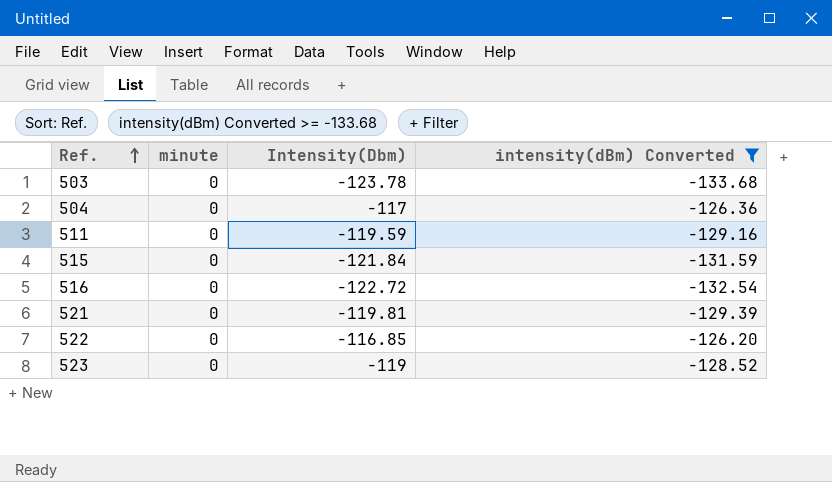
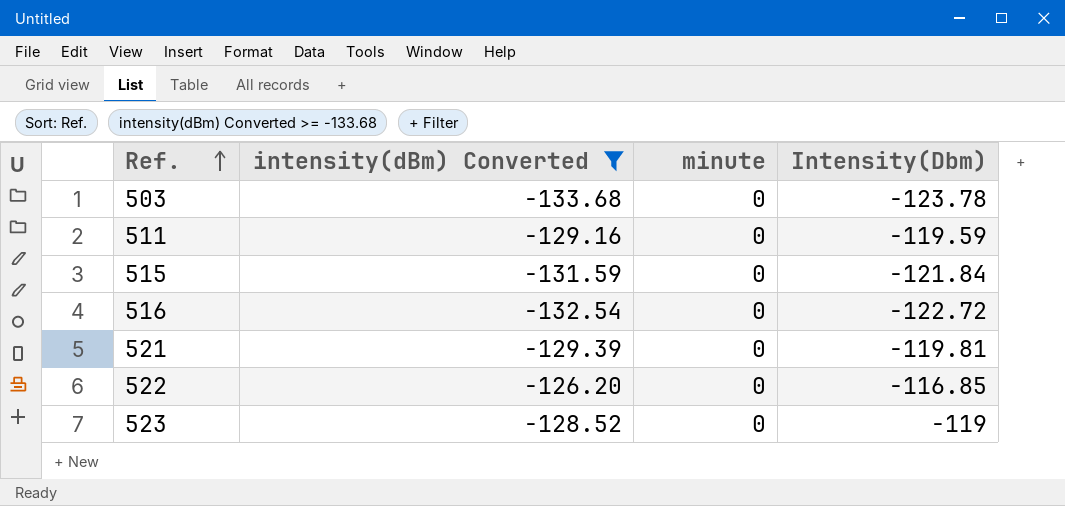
column intensity(dBm) Converted | position: 4 -> 2
row 504: 0 | -117 | -126.36 -> none

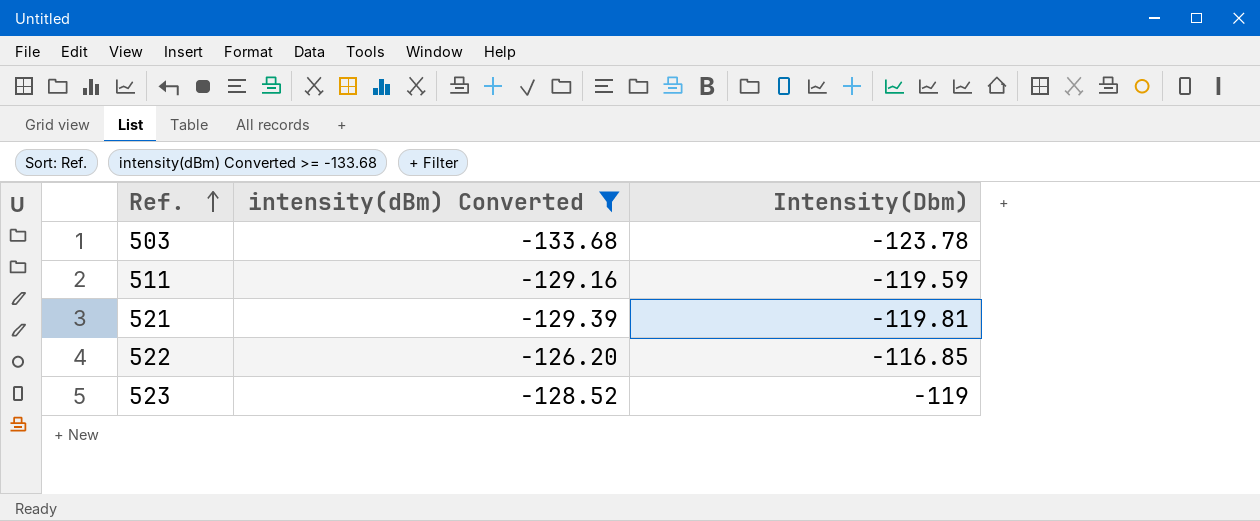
column minute | position: 3 -> none
row 515: -131.59 | 0 | -121.84 -> none
row 516: -132.54 | 0 | -122.72 -> none

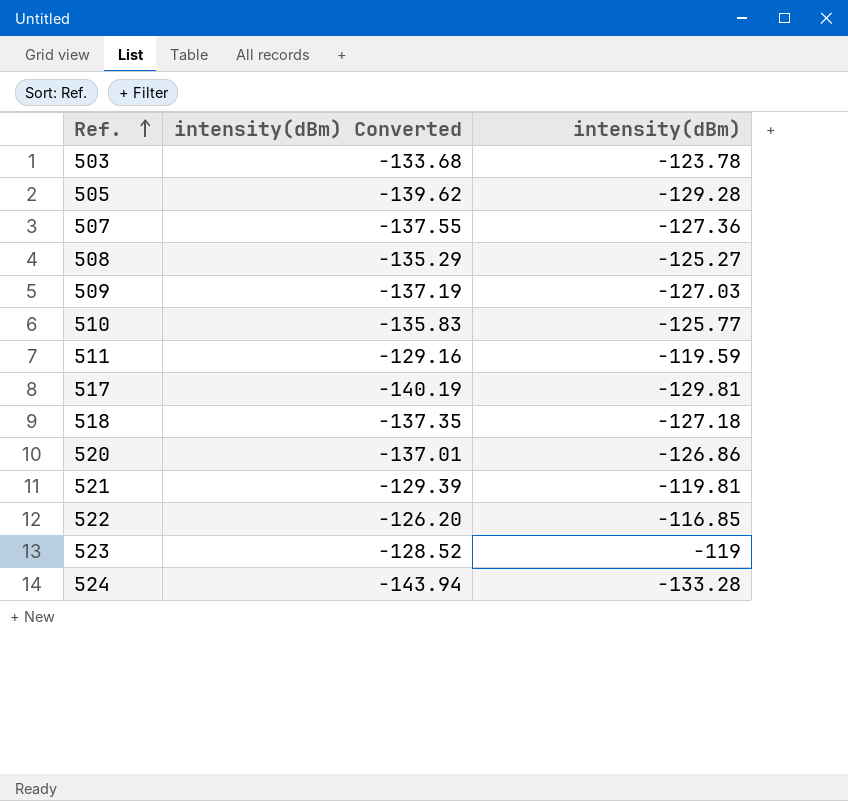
filter: intensity(dBm) Converted >= -133.68 -> none
column name: Intensity(Dbm) -> intensity(dBm)

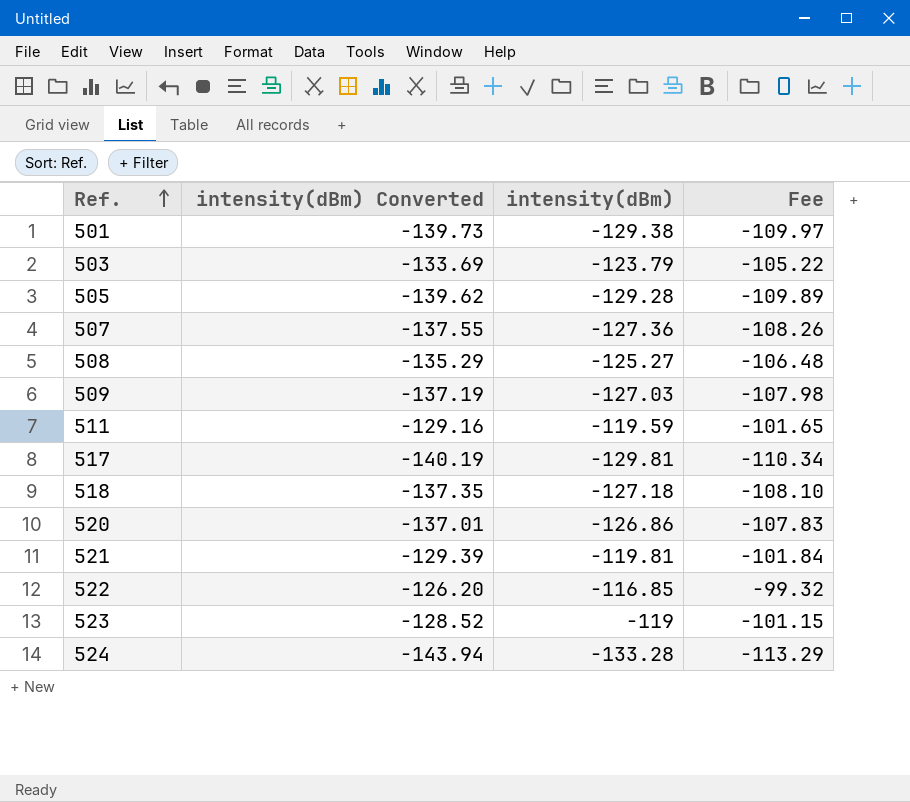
column Fee | formula: none -> [intensity(dBm)] * 0.85
row 510: -135.83 | -125.77 -> none
row 501: none -> -139.73 | -129.38 | -109.97
503 | intensity(dBm) Converted: -133.68 -> -133.69
503 | intensity(dBm): -123.78 -> -123.79

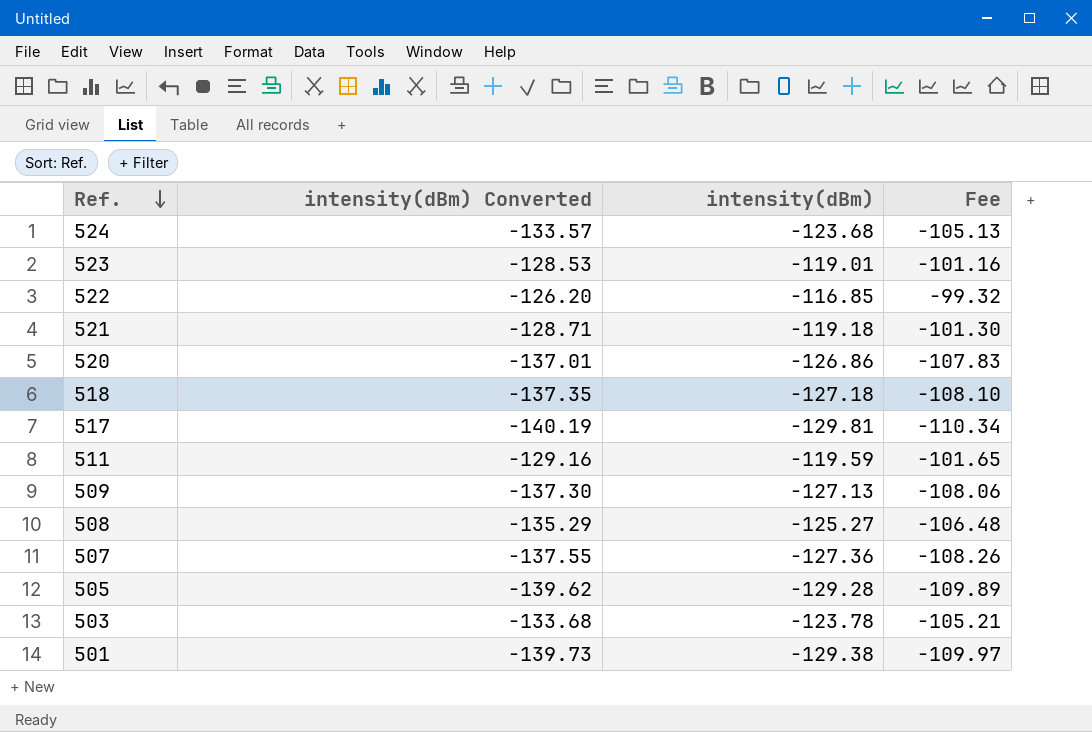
row order: Ref. ascending -> Ref. descending
524 | intensity(dBm) Converted: -143.94 -> -133.57
524 | intensity(dBm): -133.28 -> -123.68
524 | Fee: -113.29 -> -105.13
523 | intensity(dBm) Converted: -128.52 -> -128.53
523 | intensity(dBm): -119 -> -119.01
523 | Fee: -101.15 -> -101.16
521 | intensity(dBm) Converted: -129.39 -> -128.71
521 | intensity(dBm): -119.81 -> -119.18
521 | Fee: -101.84 -> -101.30
509 | intensity(dBm) Converted: -137.19 -> -137.30
509 | intensity(dBm): -127.03 -> -127.13
509 | Fee: -107.98 -> -108.06
503 | intensity(dBm) Converted: -133.69 -> -133.68
503 | intensity(dBm): -123.79 -> -123.78
503 | Fee: -105.22 -> -105.21

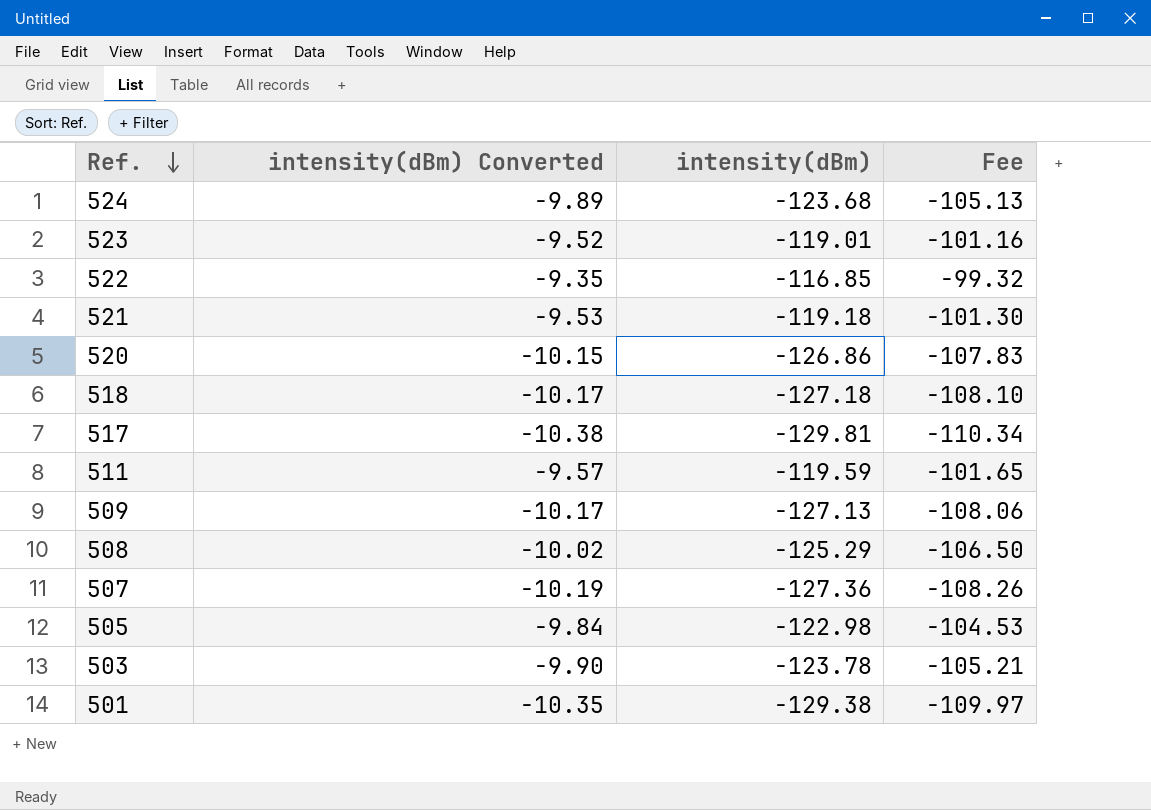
column intensity(dBm) Converted | formula: [intensity(dBm)] * 1.08 -> [intensity(dBm)] * 0.08
508 | intensity(dBm): -125.27 -> -125.29
508 | Fee: -106.48 -> -106.50
505 | intensity(dBm): -129.28 -> -122.98
505 | Fee: -109.89 -> -104.53

